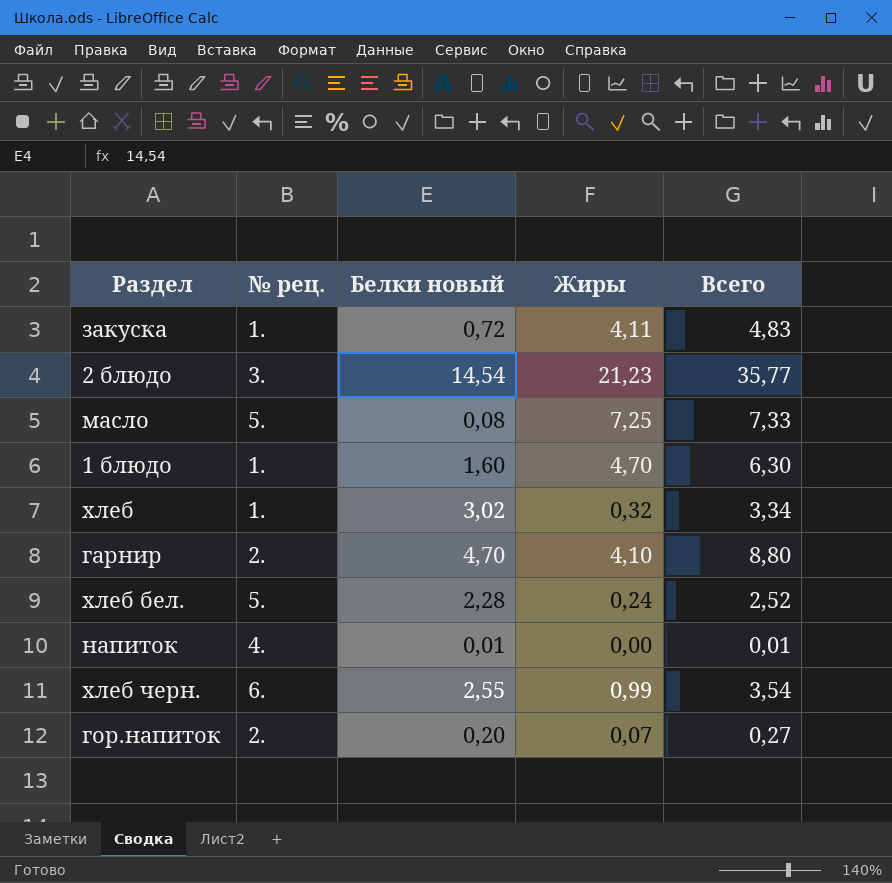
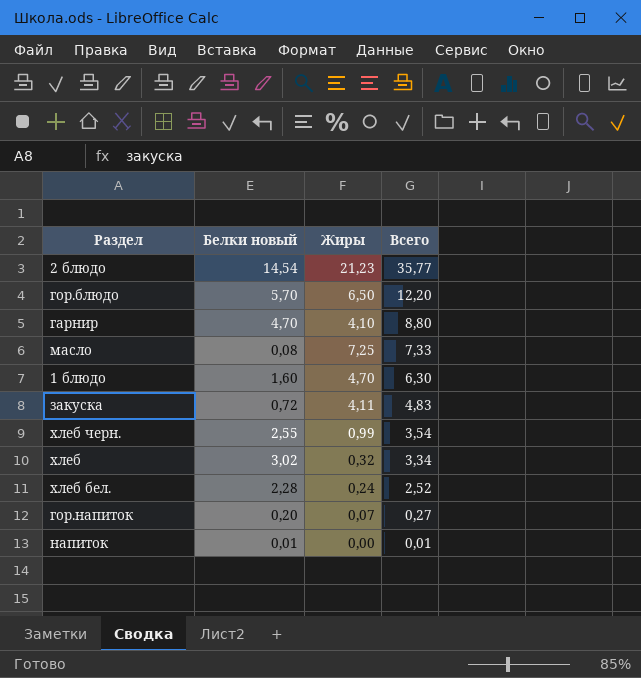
row order: none -> Всего descending
column № рец. | position: 2 -> none
row гор.блюдо: none -> 5,70 | 6,50 | 12,20

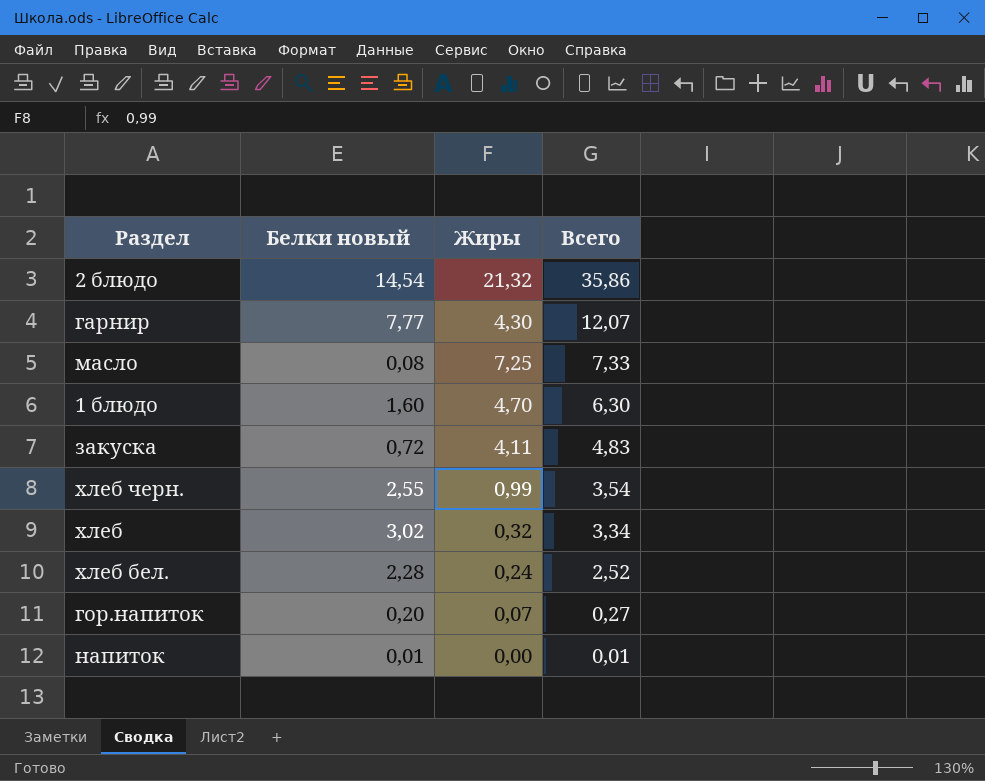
row гор.блюдо: 5,70 | 6,50 | 12,20 -> none
2 блюдо | Жиры: 21,23 -> 21,32
2 блюдо | Всего: 35,77 -> 35,86
гарнир | Белки новый: 4,70 -> 7,77
гарнир | Жиры: 4,10 -> 4,30
гарнир | Всего: 8,80 -> 12,07

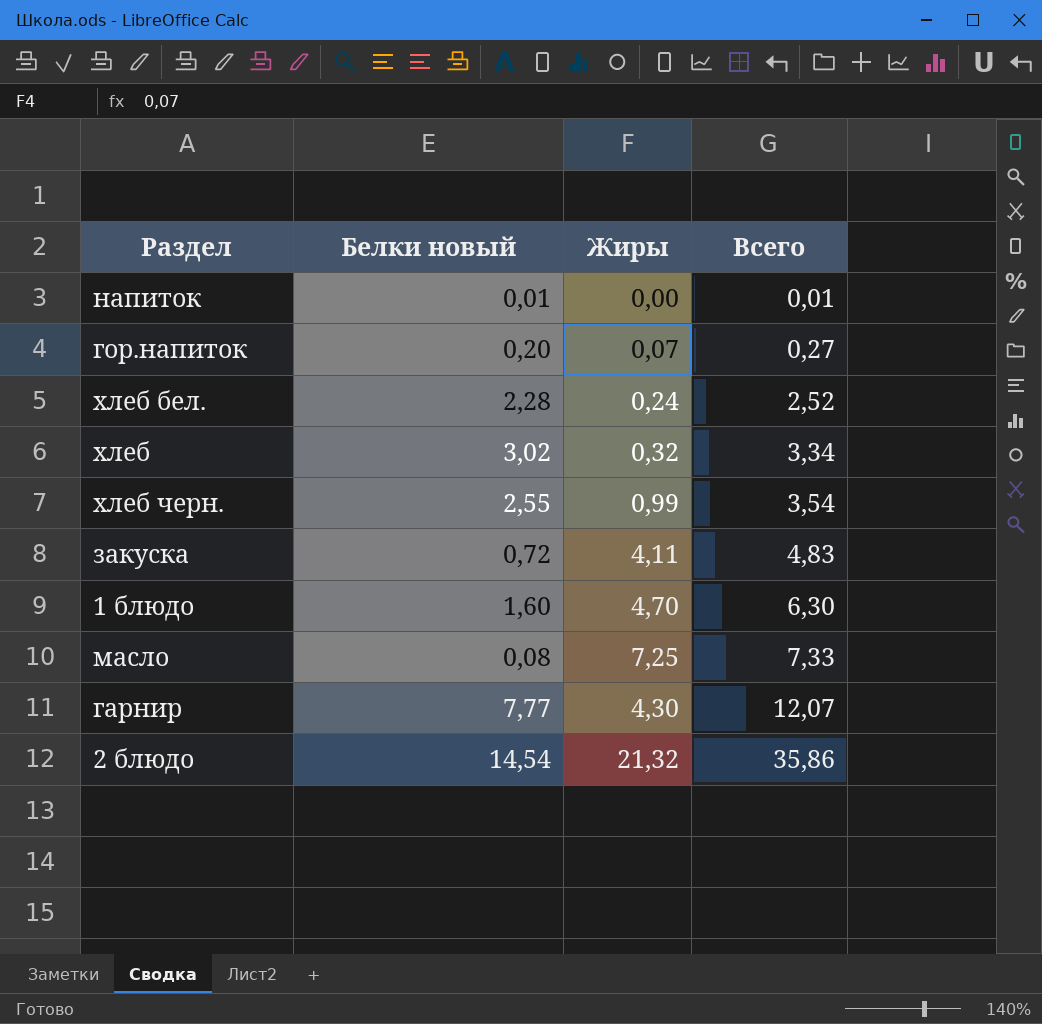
row order: Всего descending -> Всего ascending

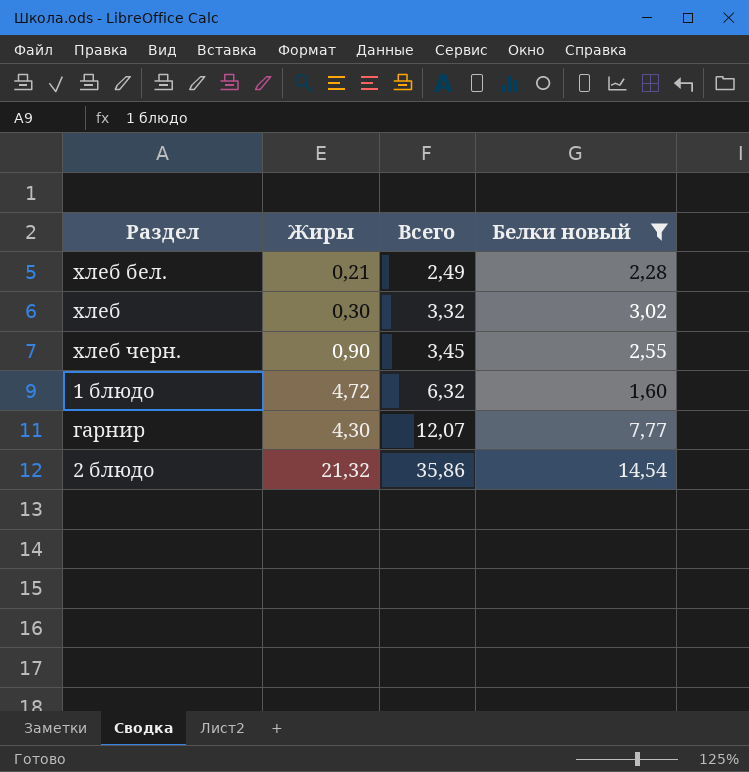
filter: none -> Белки новый >= 1,60
column Белки новый | position: 2 -> 4
хлеб бел. | Жиры: 0,24 -> 0,21
хлеб бел. | Всего: 2,52 -> 2,49
хлеб | Жиры: 0,32 -> 0,30
хлеб | Всего: 3,34 -> 3,32
хлеб черн. | Жиры: 0,99 -> 0,90
хлеб черн. | Всего: 3,54 -> 3,45
1 блюдо | Жиры: 4,70 -> 4,72
1 блюдо | Всего: 6,30 -> 6,32

